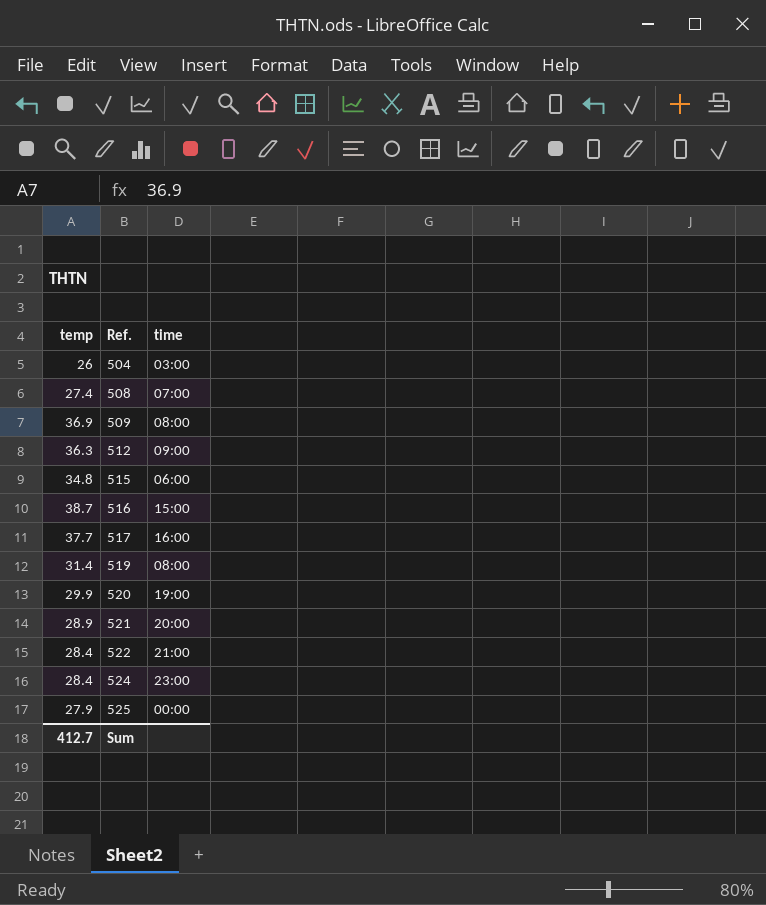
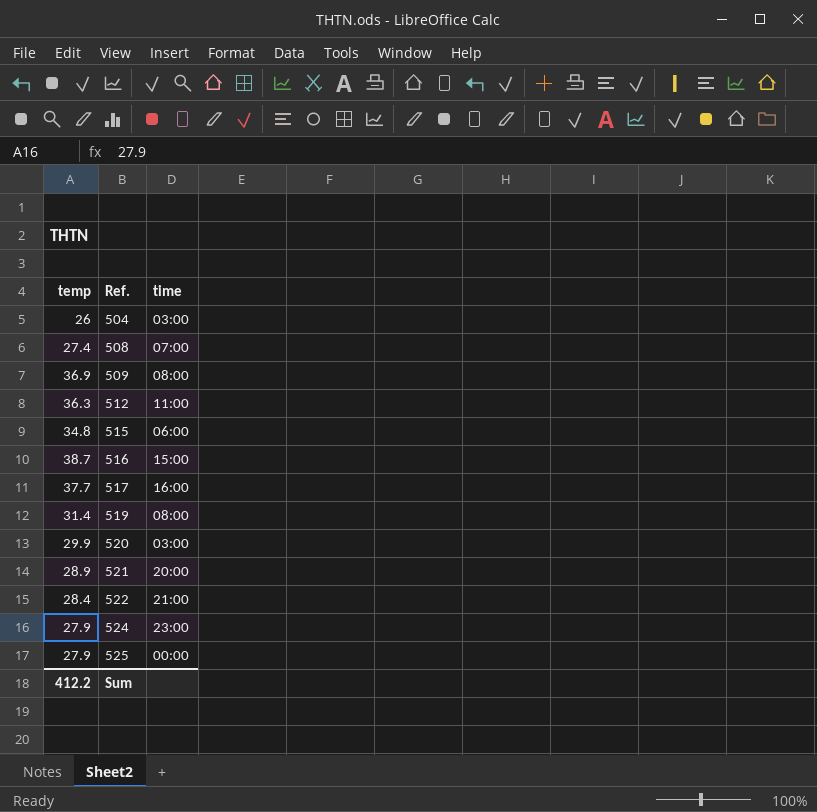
512 | time: 09:00 -> 11:00
520 | time: 19:00 -> 03:00
524 | temp: 28.4 -> 27.9
Sum | temp: 412.7 -> 412.2

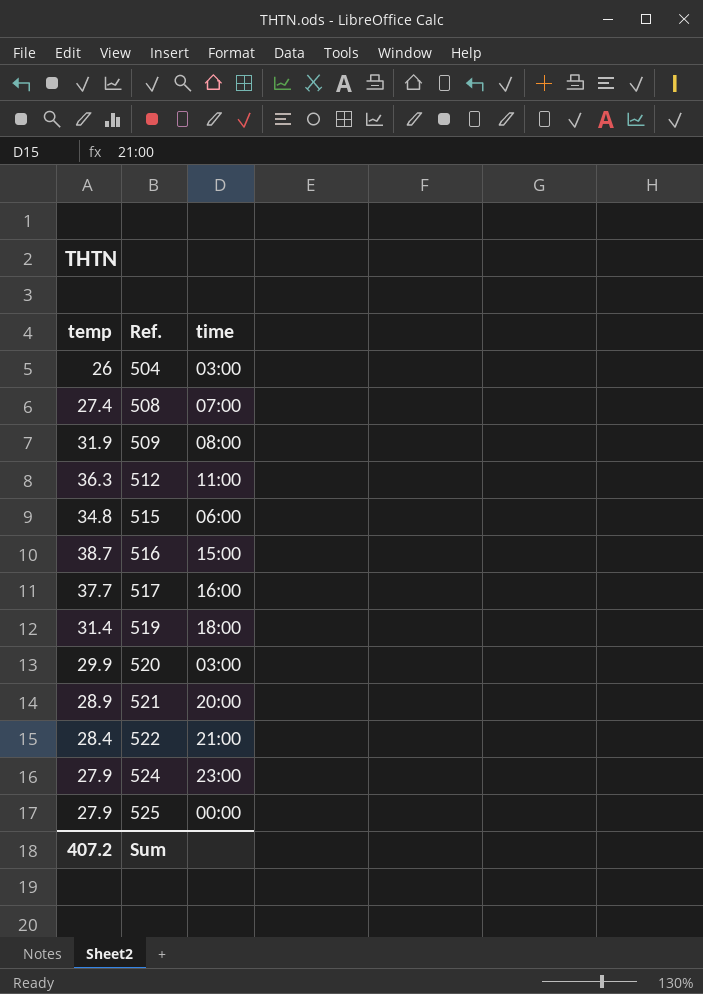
509 | temp: 36.9 -> 31.9
519 | time: 08:00 -> 18:00
Sum | temp: 412.2 -> 407.2

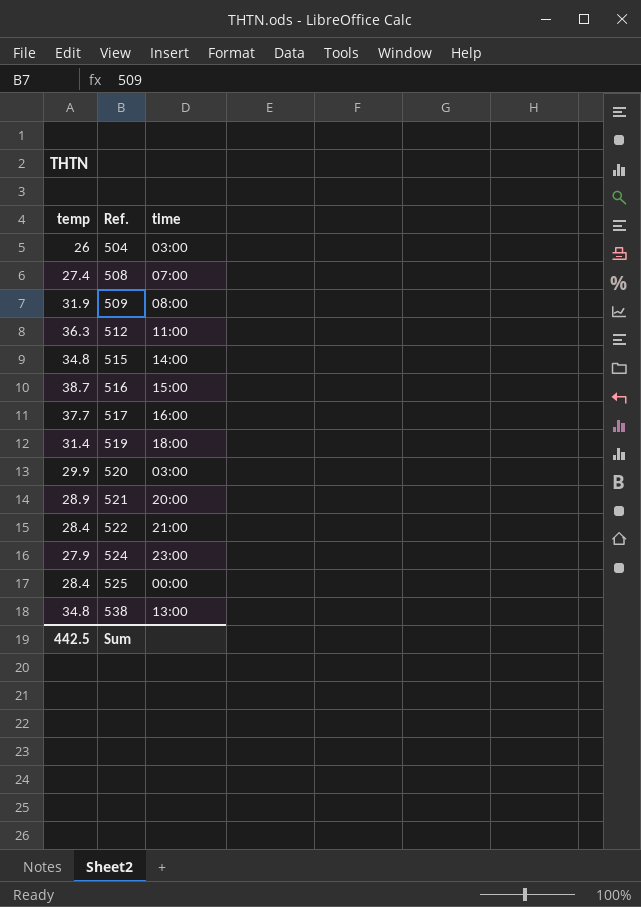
515 | time: 06:00 -> 14:00
525 | temp: 27.9 -> 28.4
row 538: none -> 34.8 | 13:00
Sum | temp: 407.2 -> 442.5

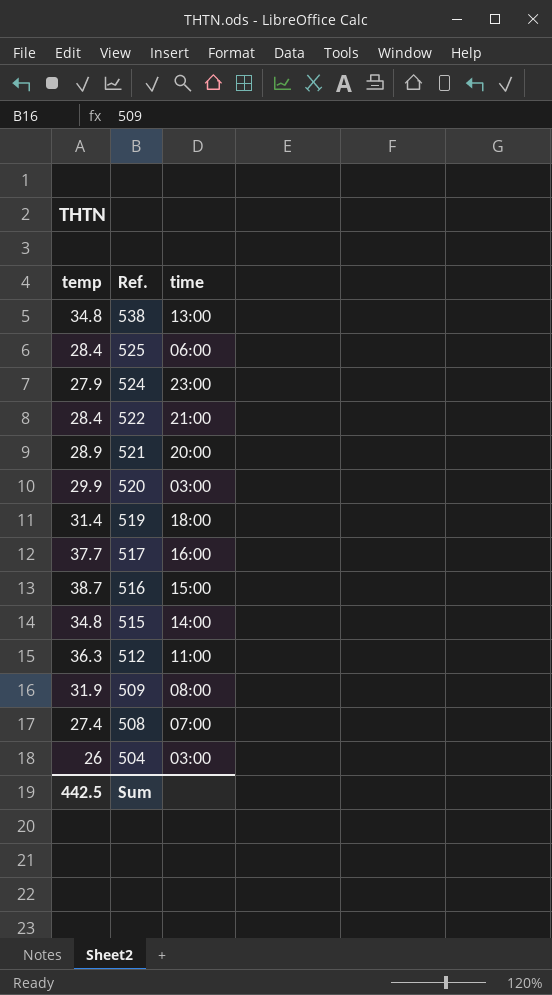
row order: Ref. ascending -> Ref. descending
525 | time: 00:00 -> 06:00

